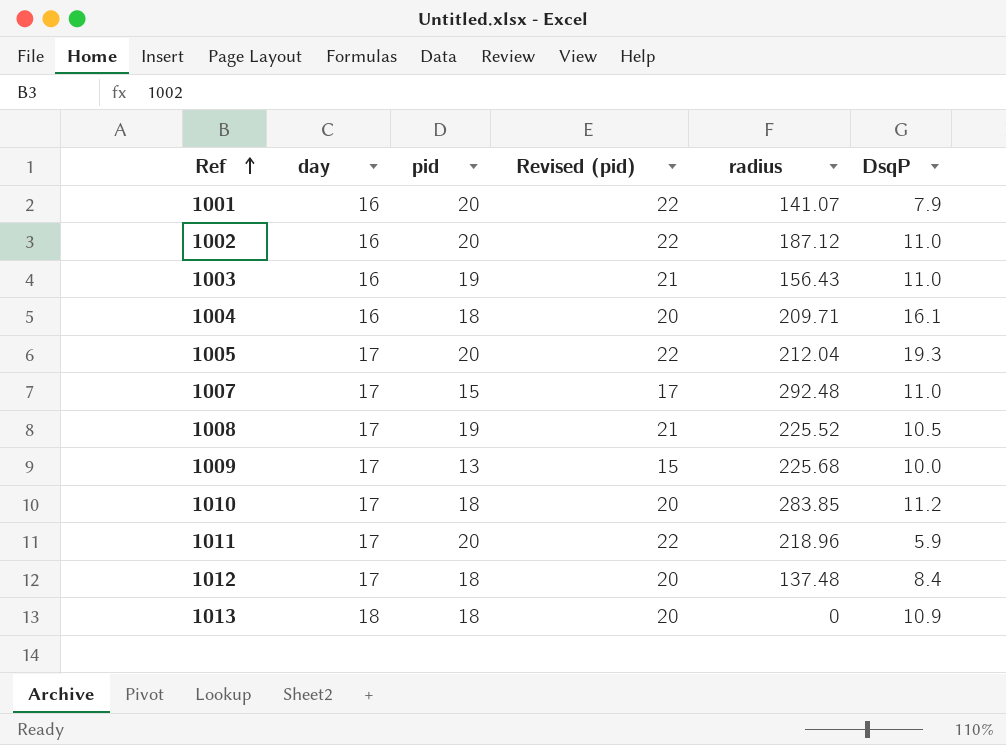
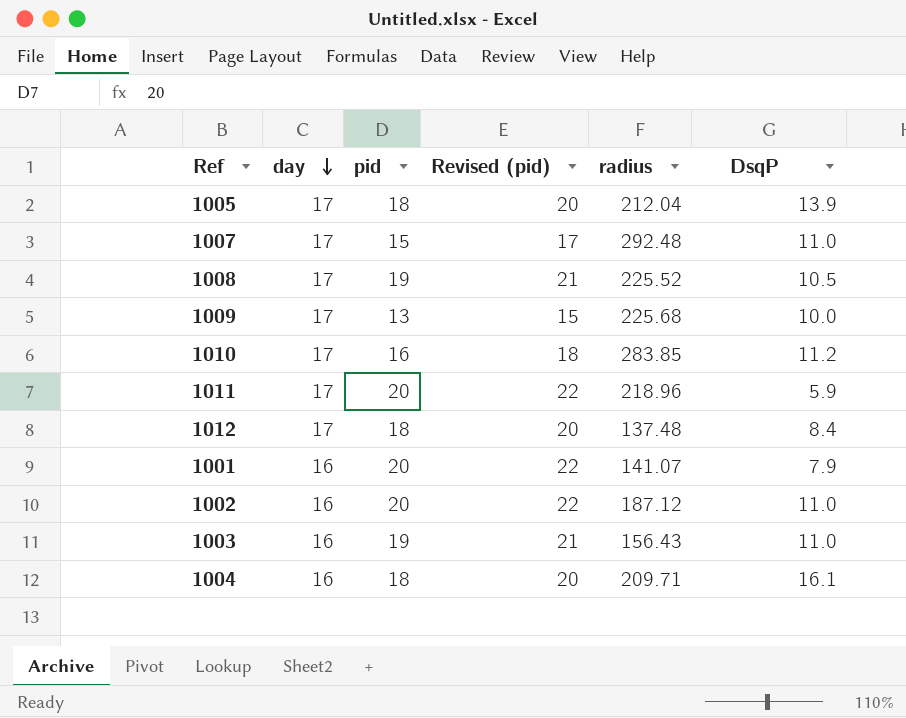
row order: Ref ascending -> day descending
row 1013: 18 | 18 | 20 | 0 | 10.9 -> none
1005 | pid: 20 -> 18
1005 | Revised (pid): 22 -> 20
1005 | DsqP: 19.3 -> 13.9
1010 | pid: 18 -> 16
1010 | Revised (pid): 20 -> 18

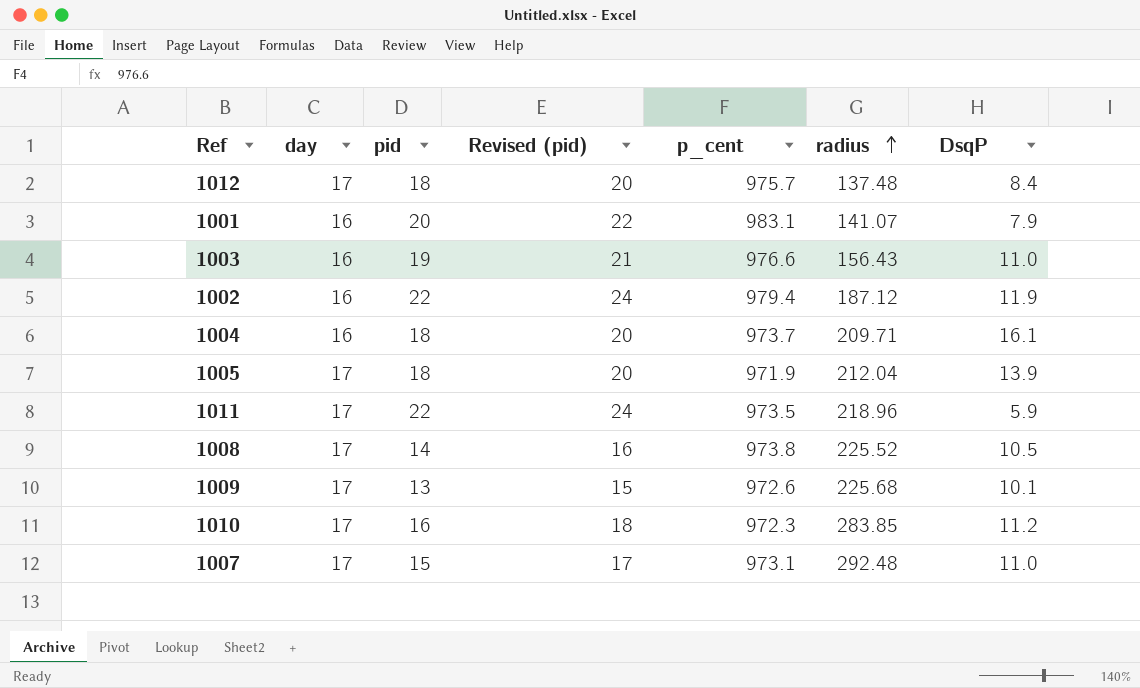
row order: day descending -> radius ascending
column p_cent | position: none -> 5
1002 | pid: 20 -> 22
1002 | Revised (pid): 22 -> 24
1002 | DsqP: 11.0 -> 11.9
1011 | pid: 20 -> 22
1011 | Revised (pid): 22 -> 24
1008 | pid: 19 -> 14
1008 | Revised (pid): 21 -> 16
1009 | DsqP: 10.0 -> 10.1

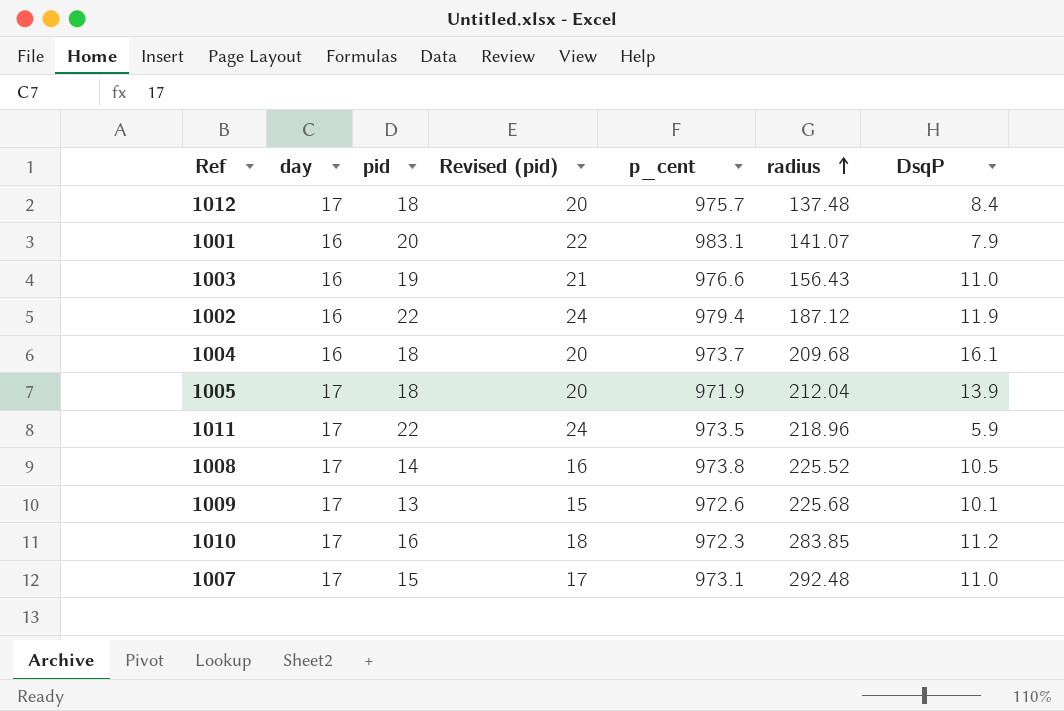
1004 | radius: 209.71 -> 209.68

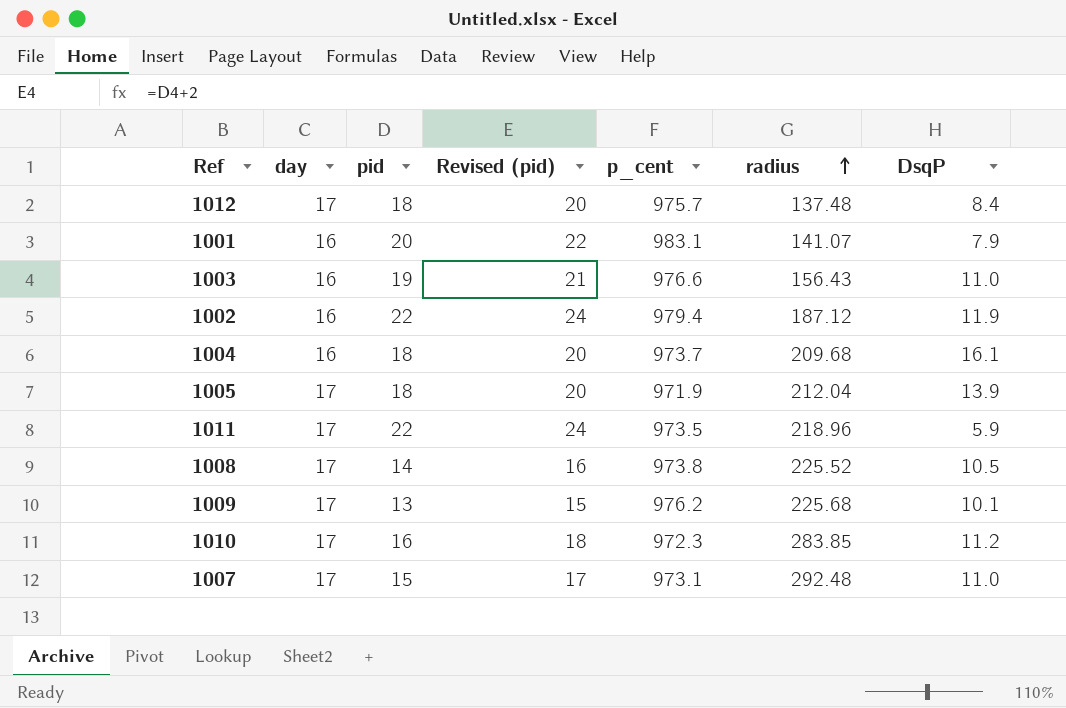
1009 | p_cent: 972.6 -> 976.2

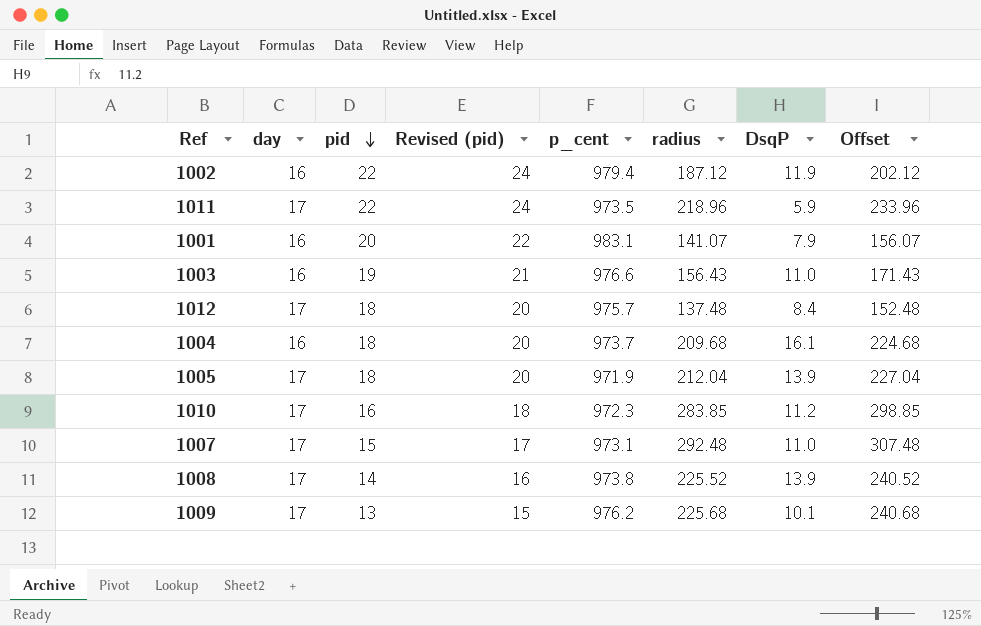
row order: radius ascending -> pid descending
column Offset | formula: none -> [radius] + 15
1008 | DsqP: 10.5 -> 13.9

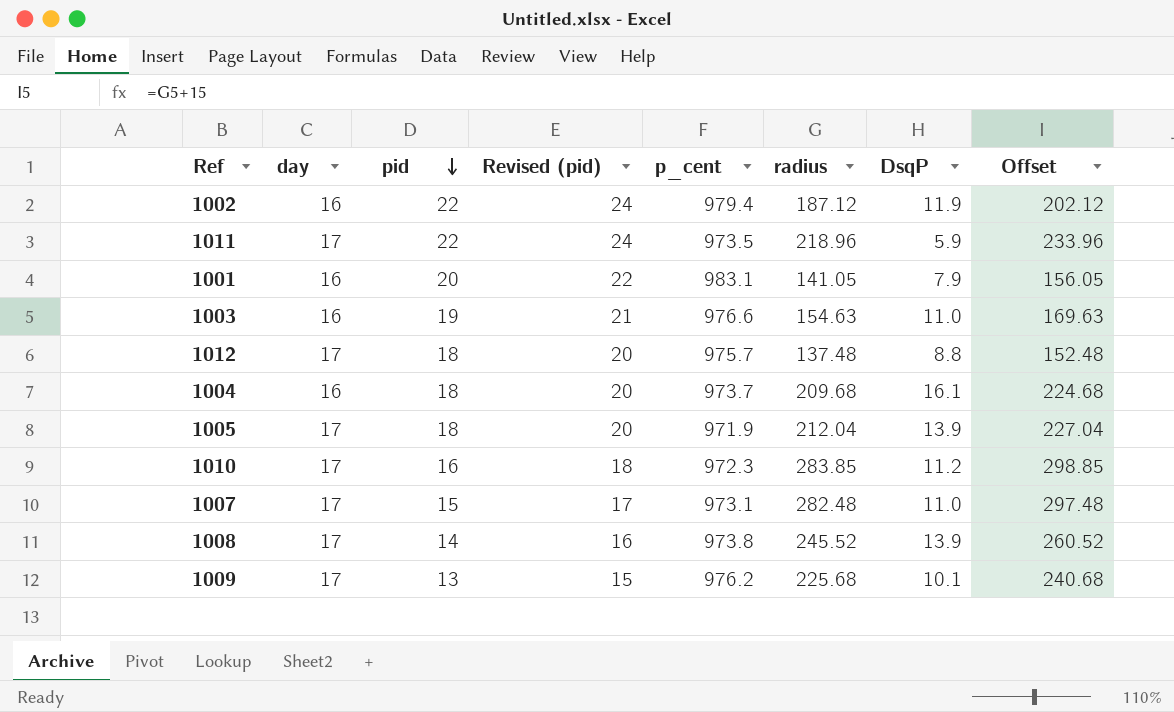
1001 | radius: 141.07 -> 141.05
1001 | Offset: 156.07 -> 156.05
1003 | radius: 156.43 -> 154.63
1003 | Offset: 171.43 -> 169.63
1012 | DsqP: 8.4 -> 8.8
1007 | radius: 292.48 -> 282.48
1007 | Offset: 307.48 -> 297.48
1008 | radius: 225.52 -> 245.52
1008 | Offset: 240.52 -> 260.52

